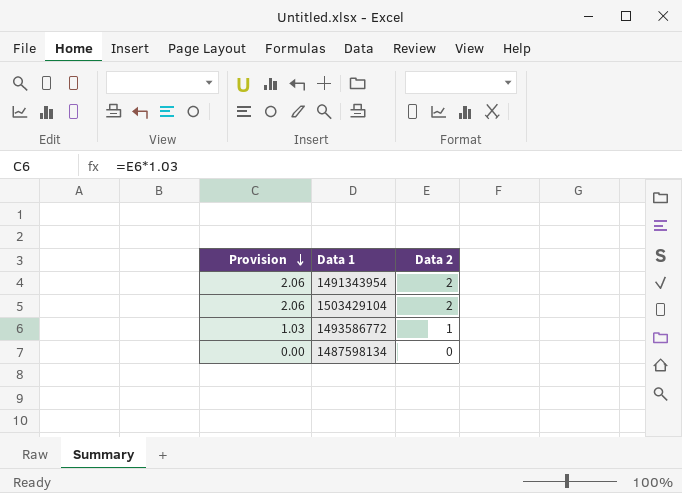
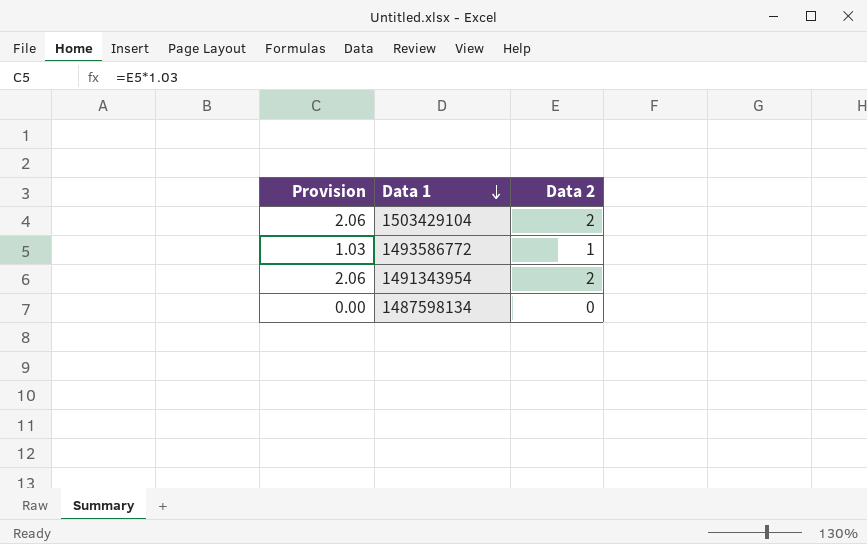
row order: Provision descending -> Data 1 descending

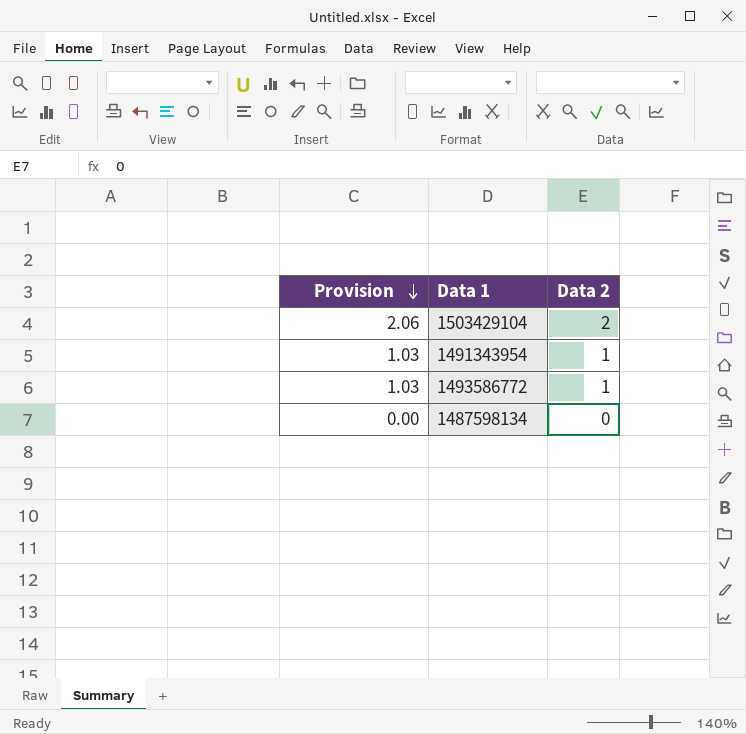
row order: Data 1 descending -> Provision descending
1491343954 | Provision: 2.06 -> 1.03
1491343954 | Data 2: 2 -> 1

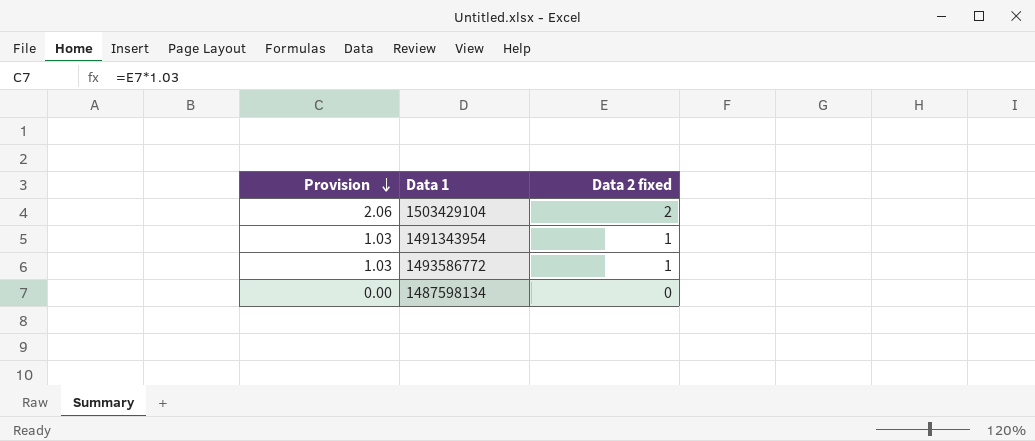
column name: Data 2 -> Data 2 fixed

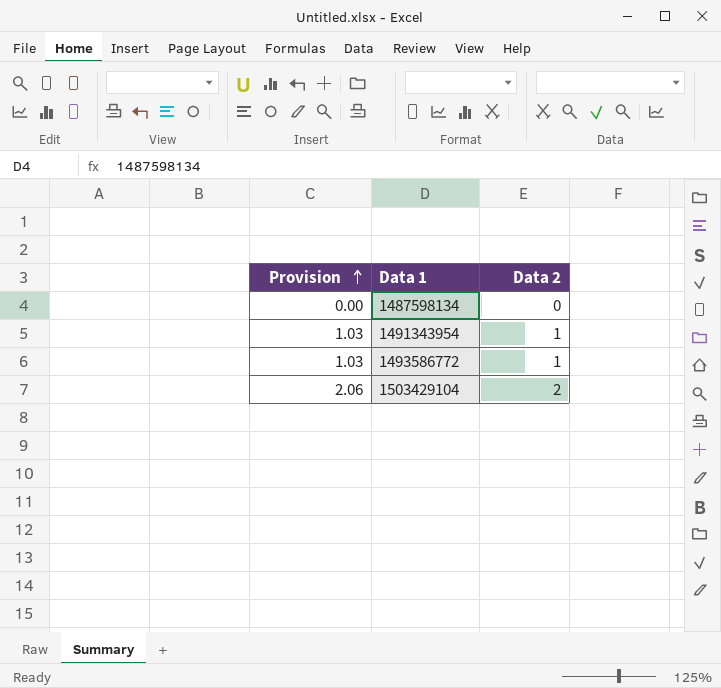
row order: Provision descending -> Provision ascending
column name: Data 2 fixed -> Data 2

